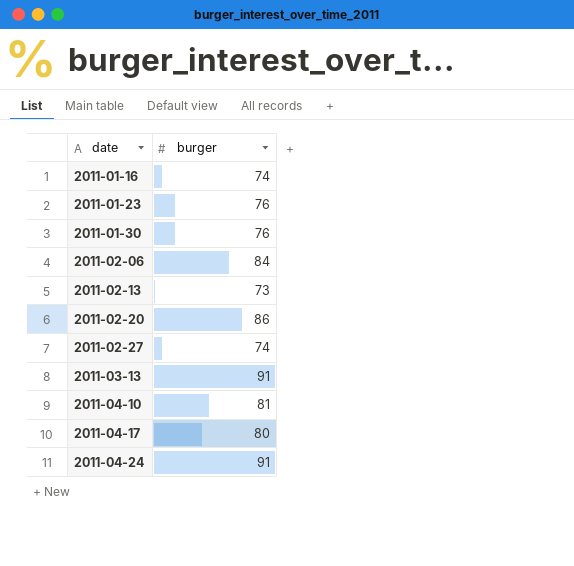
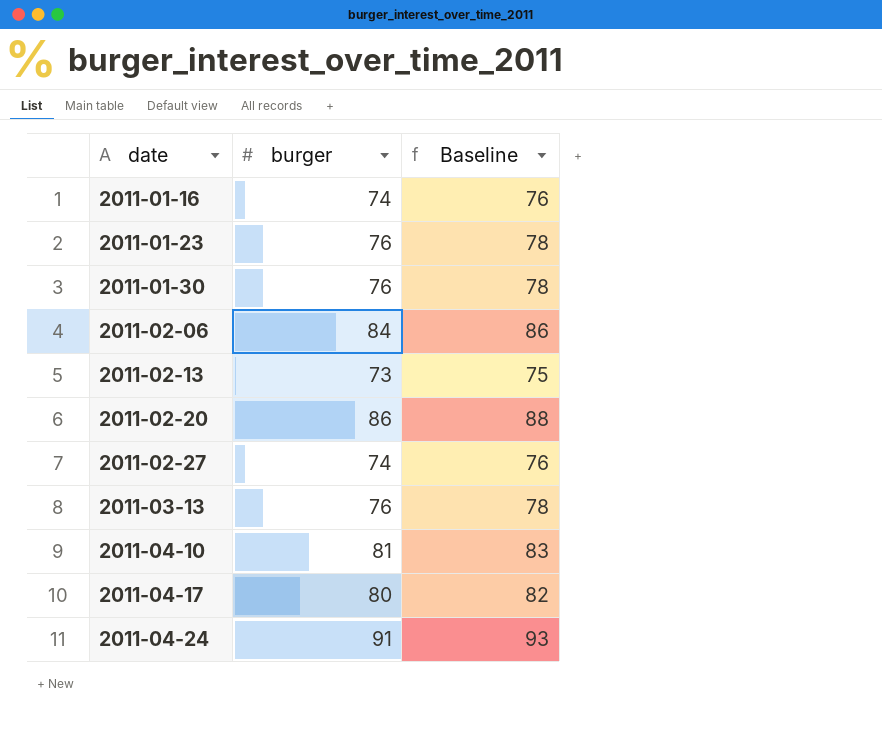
column Baseline | formula: none -> [burger] + 2
2011-03-13 | burger: 91 -> 76

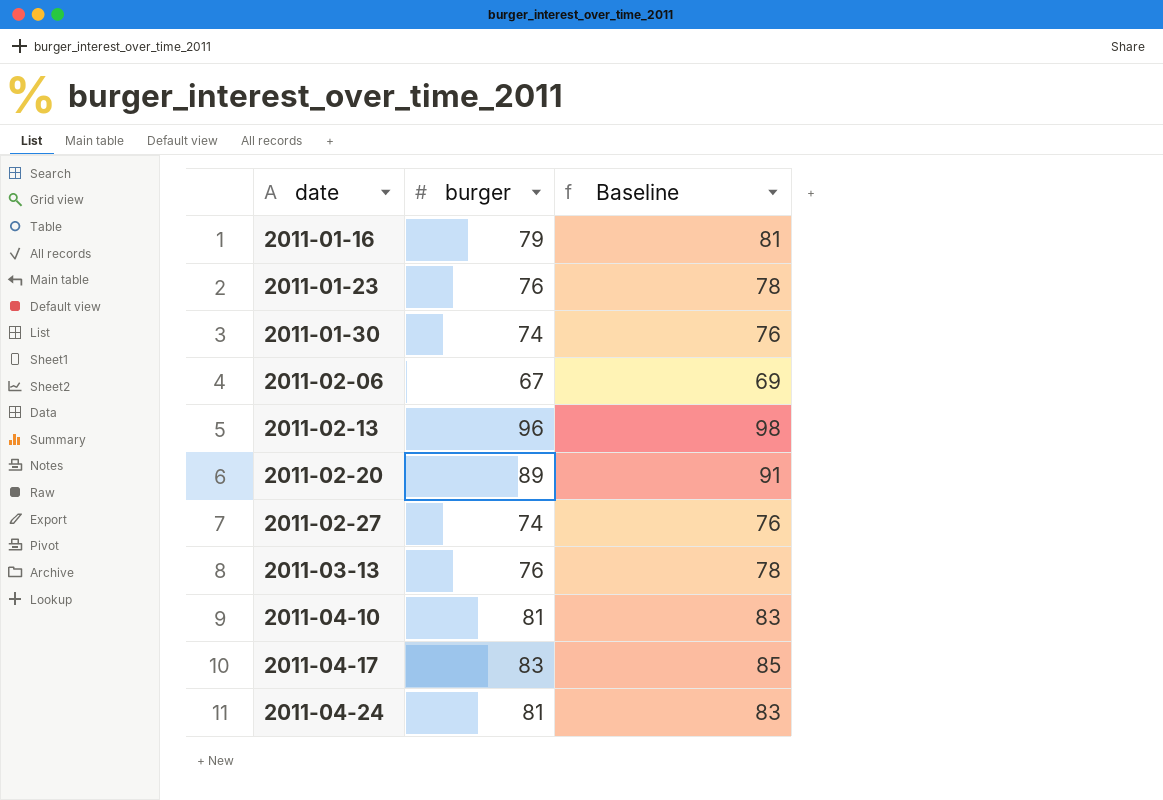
2011-01-16 | burger: 74 -> 79
2011-01-16 | Baseline: 76 -> 81
2011-01-30 | burger: 76 -> 74
2011-01-30 | Baseline: 78 -> 76
2011-02-06 | burger: 84 -> 67
2011-02-06 | Baseline: 86 -> 69
2011-02-13 | burger: 73 -> 96
2011-02-13 | Baseline: 75 -> 98
2011-02-20 | burger: 86 -> 89
2011-02-20 | Baseline: 88 -> 91
2011-04-17 | burger: 80 -> 83
2011-04-17 | Baseline: 82 -> 85
2011-04-24 | burger: 91 -> 81
2011-04-24 | Baseline: 93 -> 83

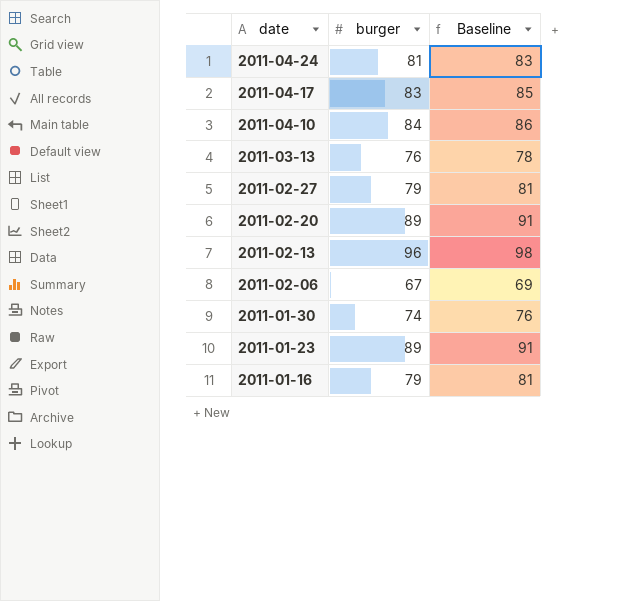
row order: date ascending -> date descending
2011-04-10 | burger: 81 -> 84
2011-04-10 | Baseline: 83 -> 86
2011-02-27 | burger: 74 -> 79
2011-02-27 | Baseline: 76 -> 81
2011-01-23 | burger: 76 -> 89
2011-01-23 | Baseline: 78 -> 91

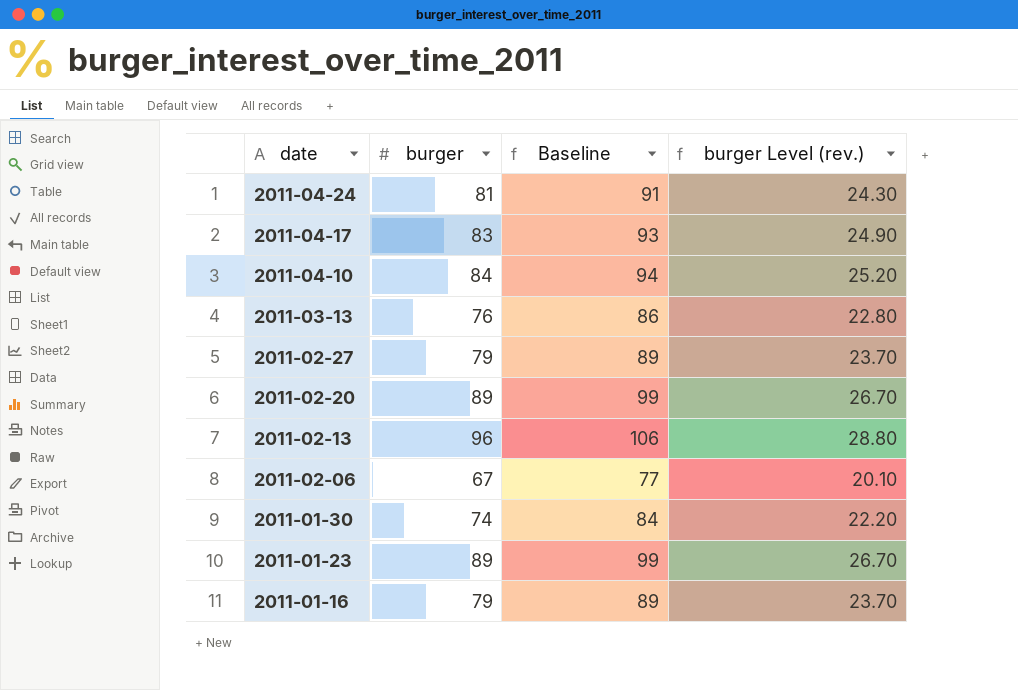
column Baseline | formula: [burger] + 2 -> [burger] + 10
column burger Level (rev.) | formula: none -> [burger] * 0.3

